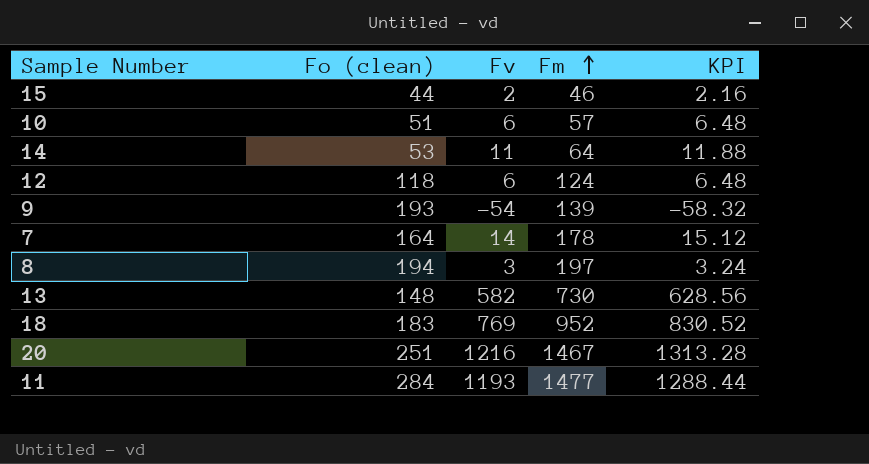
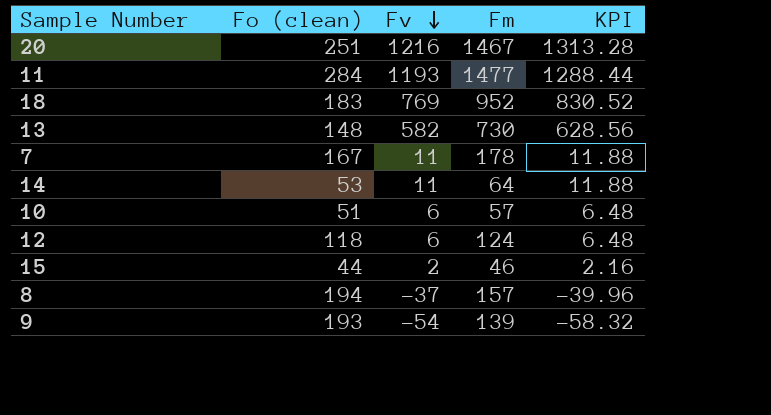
row order: Fm ascending -> Fv descending
7 | Fo (clean): 164 -> 167
7 | Fv: 14 -> 11
7 | KPI: 15.12 -> 11.88
8 | Fv: 3 -> -37
8 | Fm: 197 -> 157
8 | KPI: 3.24 -> -39.96

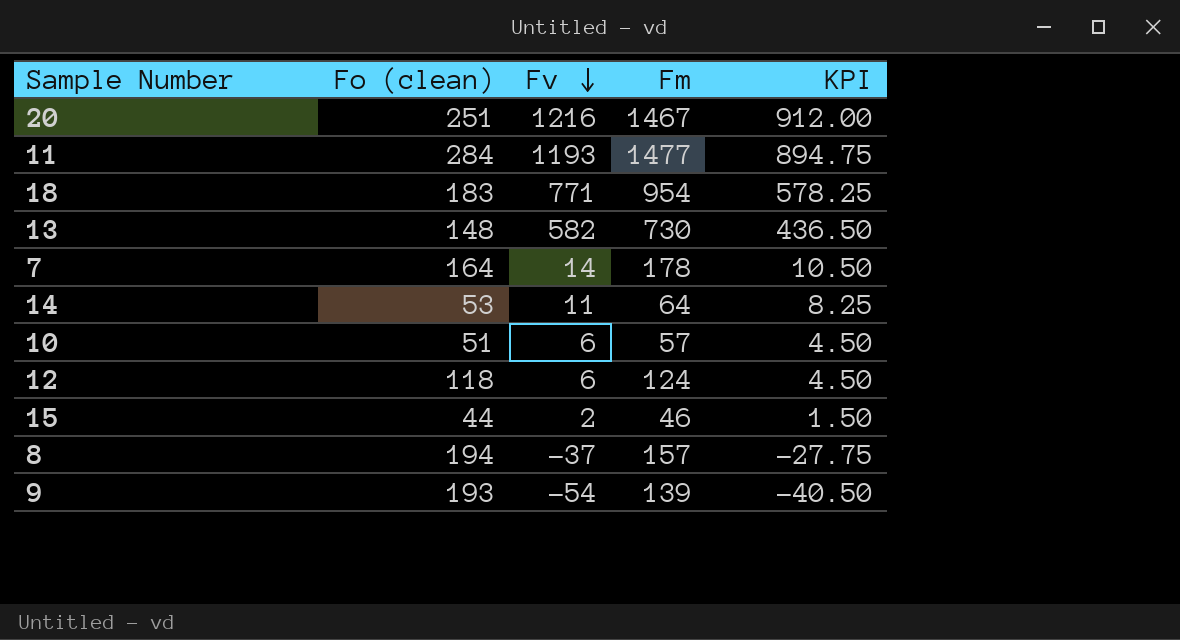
column KPI | formula: [Fv] * 1.08 -> [Fv] * 0.75
18 | Fv: 769 -> 771
18 | Fm: 952 -> 954
7 | Fo (clean): 167 -> 164
7 | Fv: 11 -> 14

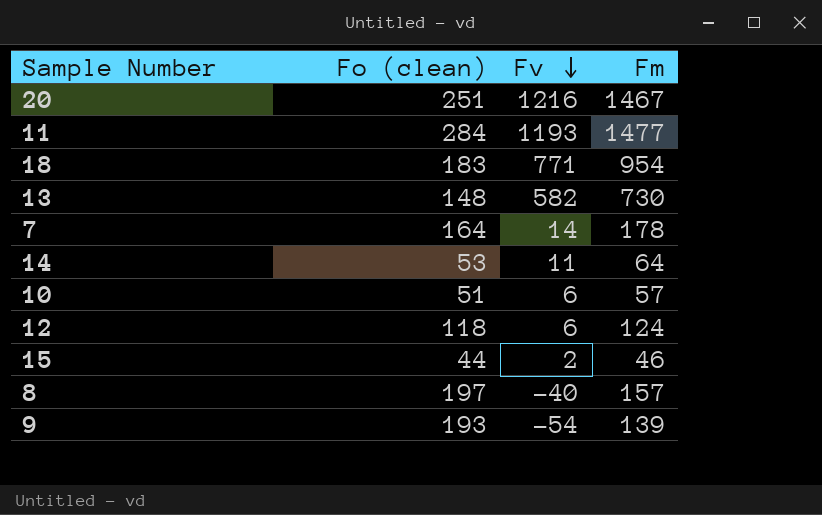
column KPI | formula: [Fv] * 0.75 -> none
8 | Fo (clean): 194 -> 197
8 | Fv: -37 -> -40

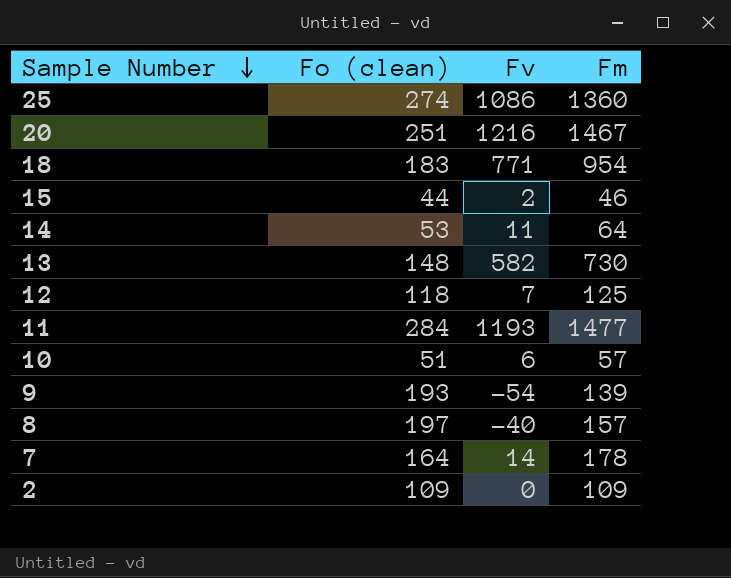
row order: Fv descending -> Sample Number descending
row 25: none -> 274 | 1086 | 1360
12 | Fv: 6 -> 7
12 | Fm: 124 -> 125
row 2: none -> 109 | 0 | 109

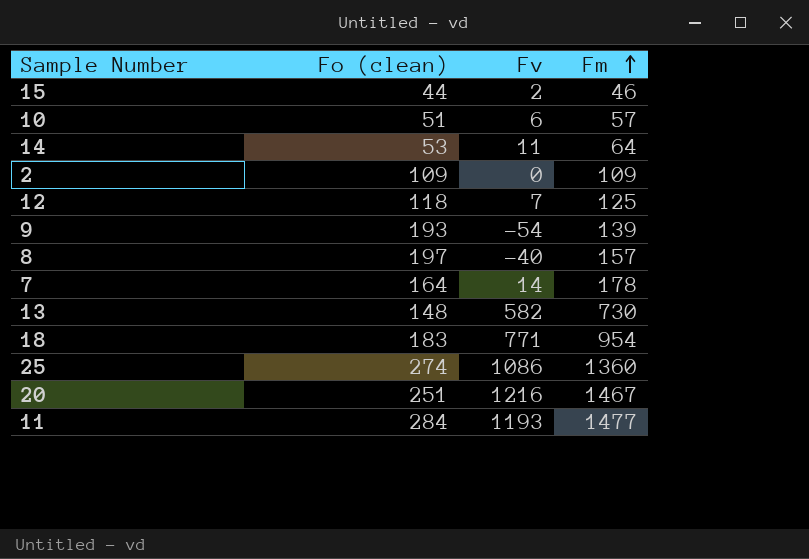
row order: Sample Number descending -> Fm ascending

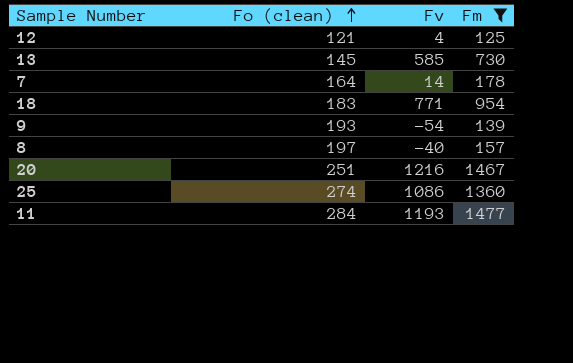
filter: none -> Fm >= 125
row order: Fm ascending -> Fo (clean) ascending
12 | Fo (clean): 118 -> 121
12 | Fv: 7 -> 4
13 | Fo (clean): 148 -> 145
13 | Fv: 582 -> 585

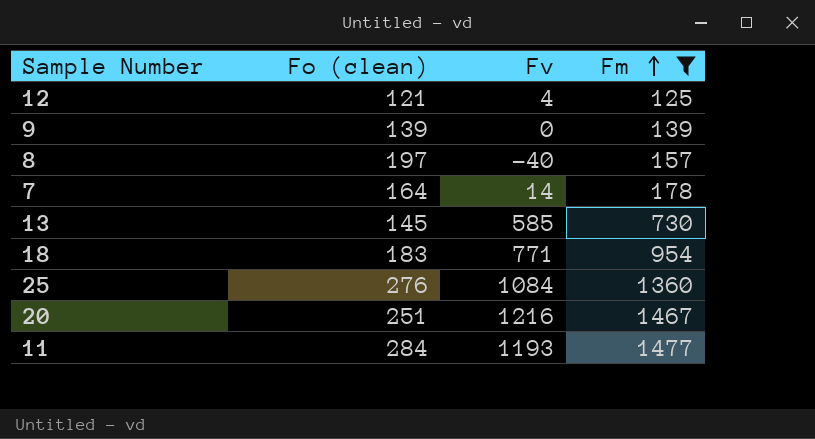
row order: Fo (clean) ascending -> Fm ascending
9 | Fo (clean): 193 -> 139
9 | Fv: -54 -> 0
25 | Fo (clean): 274 -> 276
25 | Fv: 1086 -> 1084

